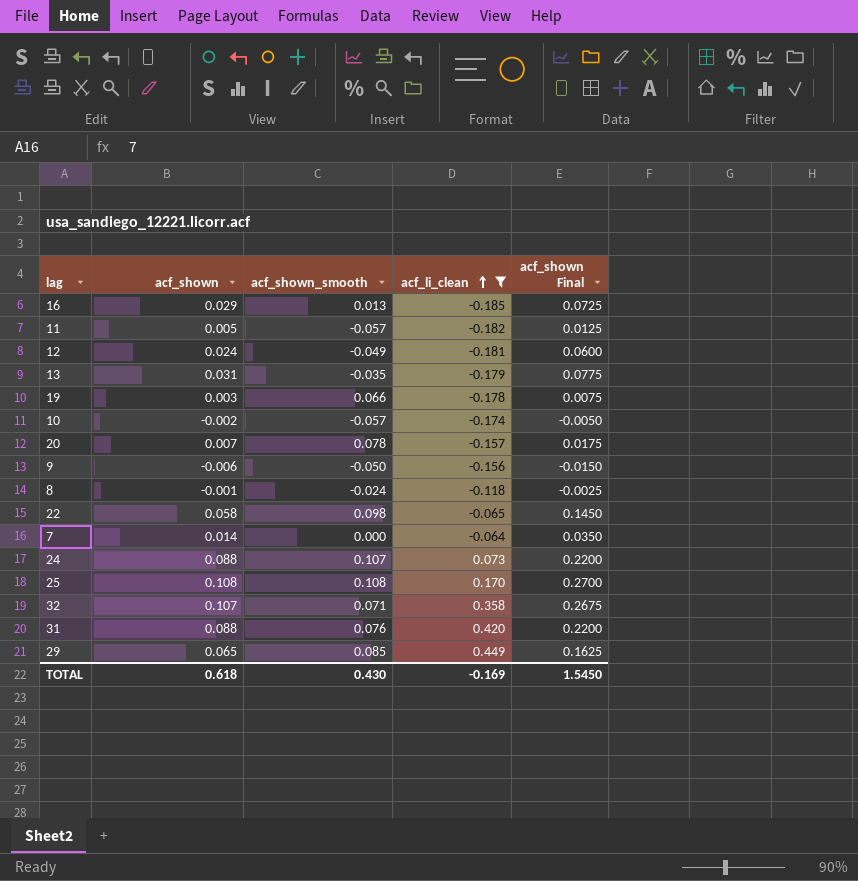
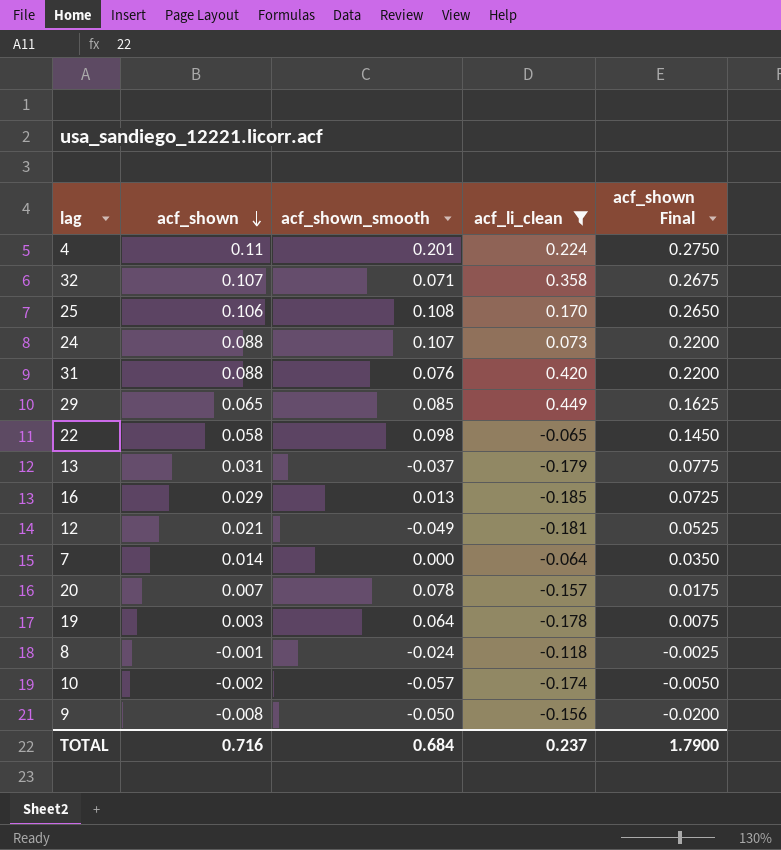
row order: acf_li_clean ascending -> acf_shown descending
row 11: 0.005 | -0.057 | -0.182 | 0.0125 -> none
row 4: none -> 0.11 | 0.201 | 0.224 | 0.2750
25 | acf_shown: 0.108 -> 0.106
25 | acf_shown Final: 0.2700 -> 0.2650
13 | acf_shown_smooth: -0.035 -> -0.037
12 | acf_shown: 0.024 -> 0.021
12 | acf_shown Final: 0.0600 -> 0.0525
19 | acf_shown_smooth: 0.066 -> 0.064
9 | acf_shown: -0.006 -> -0.008
9 | acf_shown Final: -0.0150 -> -0.0200
TOTAL | acf_shown: 0.618 -> 0.716
TOTAL | acf_shown_smooth: 0.430 -> 0.684
TOTAL | acf_li_clean: -0.169 -> 0.237
TOTAL | acf_shown Final: 1.5450 -> 1.7900

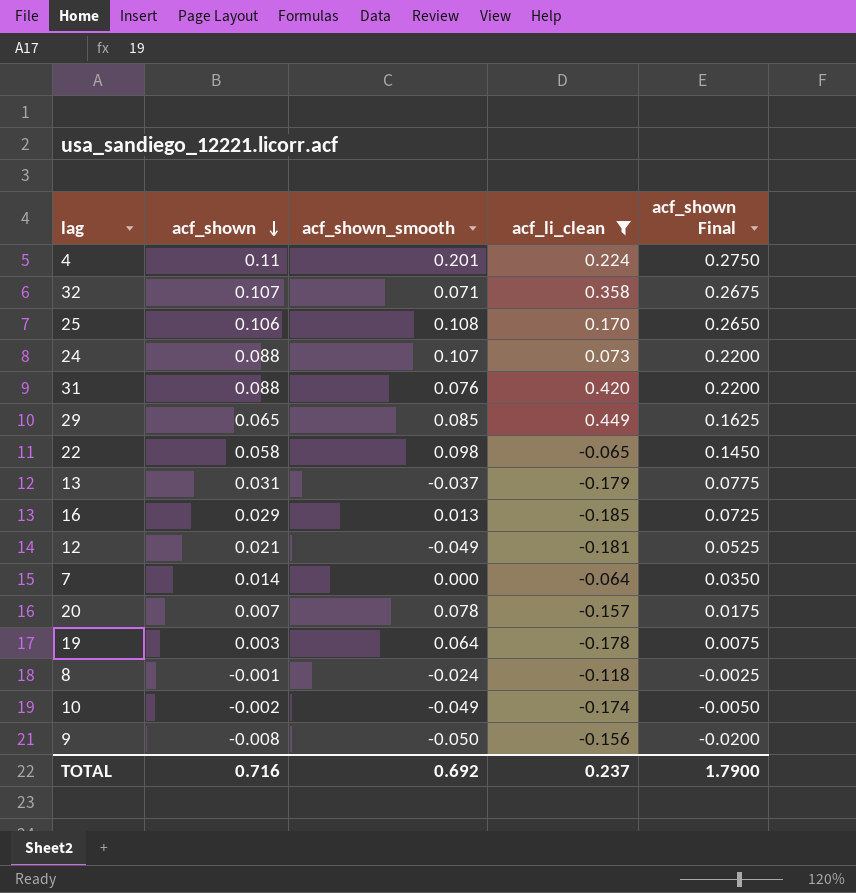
10 | acf_shown_smooth: -0.057 -> -0.049
TOTAL | acf_shown_smooth: 0.684 -> 0.692

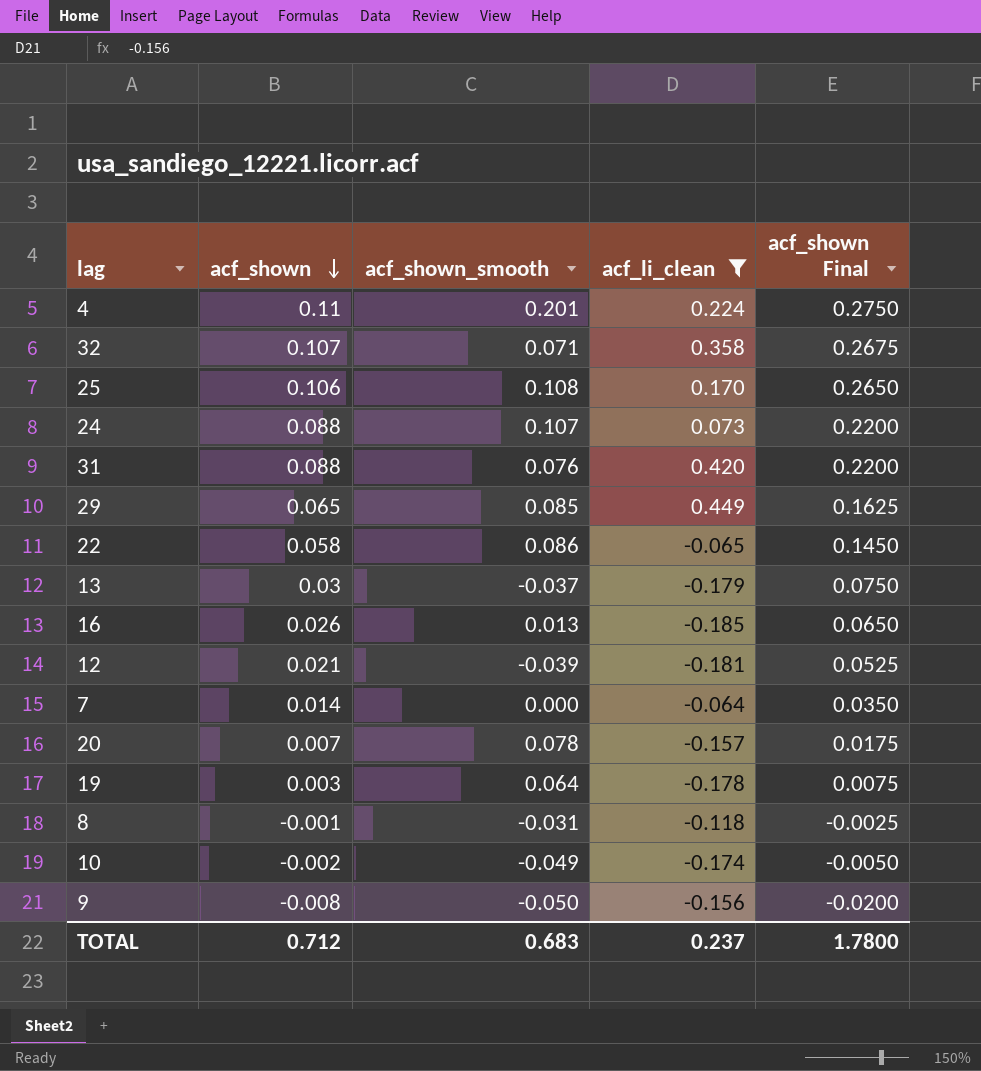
22 | acf_shown_smooth: 0.098 -> 0.086
13 | acf_shown: 0.031 -> 0.03
13 | acf_shown Final: 0.0775 -> 0.0750
16 | acf_shown: 0.029 -> 0.026
16 | acf_shown Final: 0.0725 -> 0.0650
12 | acf_shown_smooth: -0.049 -> -0.039
8 | acf_shown_smooth: -0.024 -> -0.031
TOTAL | acf_shown: 0.716 -> 0.712
TOTAL | acf_shown_smooth: 0.692 -> 0.683
TOTAL | acf_shown Final: 1.7900 -> 1.7800

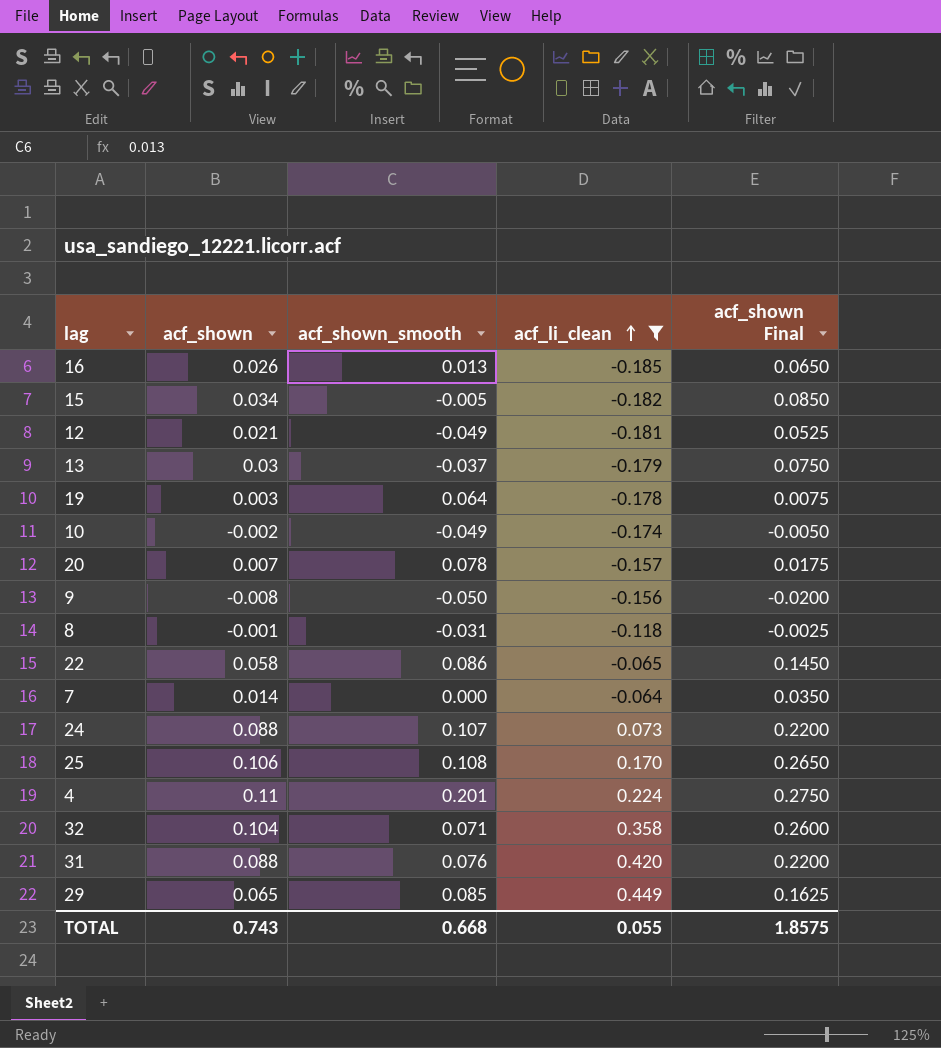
row order: acf_shown descending -> acf_li_clean ascending
row 15: none -> 0.034 | -0.005 | -0.182 | 0.0850
12 | acf_shown_smooth: -0.039 -> -0.049
32 | acf_shown: 0.107 -> 0.104
32 | acf_shown Final: 0.2675 -> 0.2600
TOTAL | acf_shown: 0.712 -> 0.743
TOTAL | acf_shown_smooth: 0.683 -> 0.668
TOTAL | acf_li_clean: 0.237 -> 0.055
TOTAL | acf_shown Final: 1.7800 -> 1.8575

